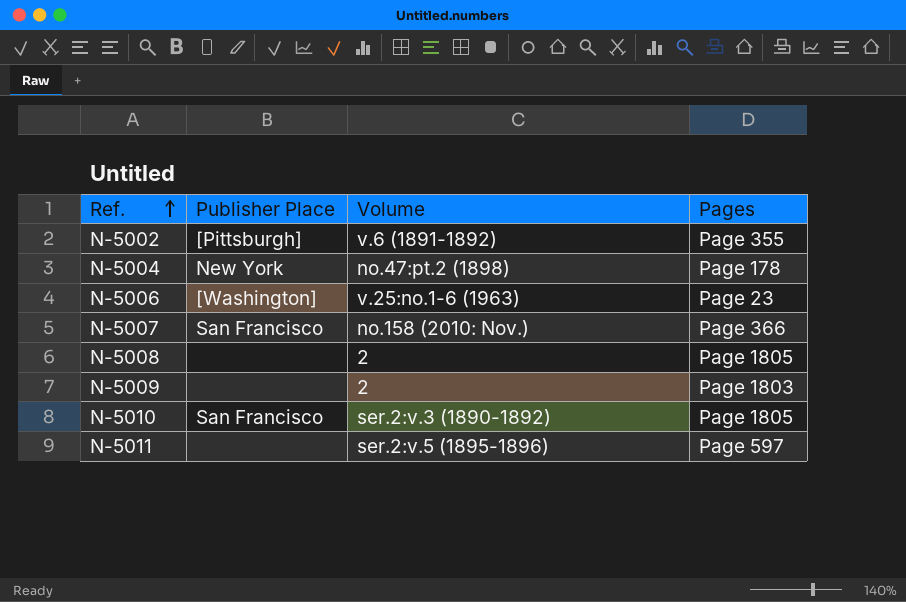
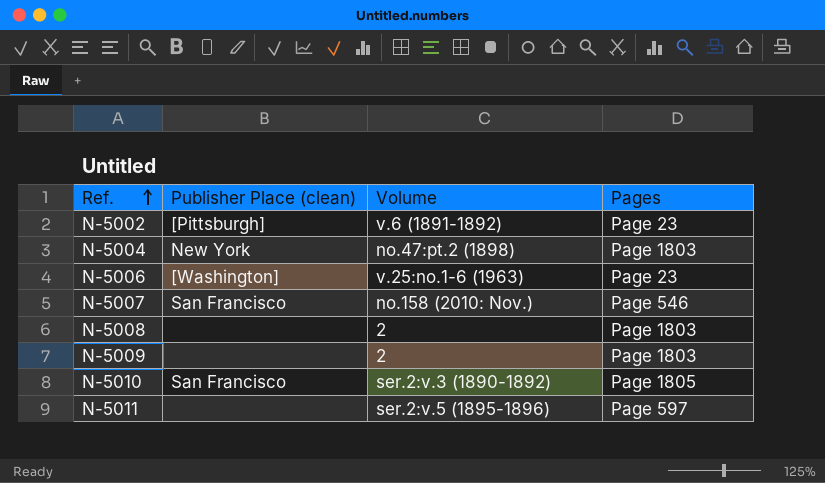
column name: Publisher Place -> Publisher Place (clean)
N-5002 | Pages: Page 355 -> Page 23
N-5004 | Pages: Page 178 -> Page 1803
N-5007 | Pages: Page 366 -> Page 546
N-5008 | Pages: Page 1805 -> Page 1803

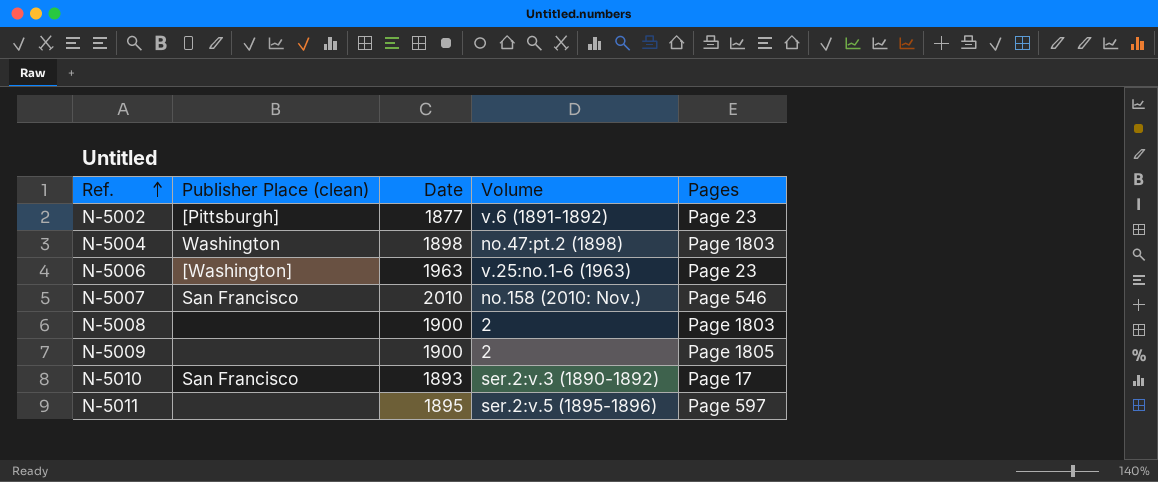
column Date | position: none -> 3
N-5004 | Publisher Place (clean): New York -> Washington
N-5009 | Pages: Page 1803 -> Page 1805
N-5010 | Pages: Page 1805 -> Page 17

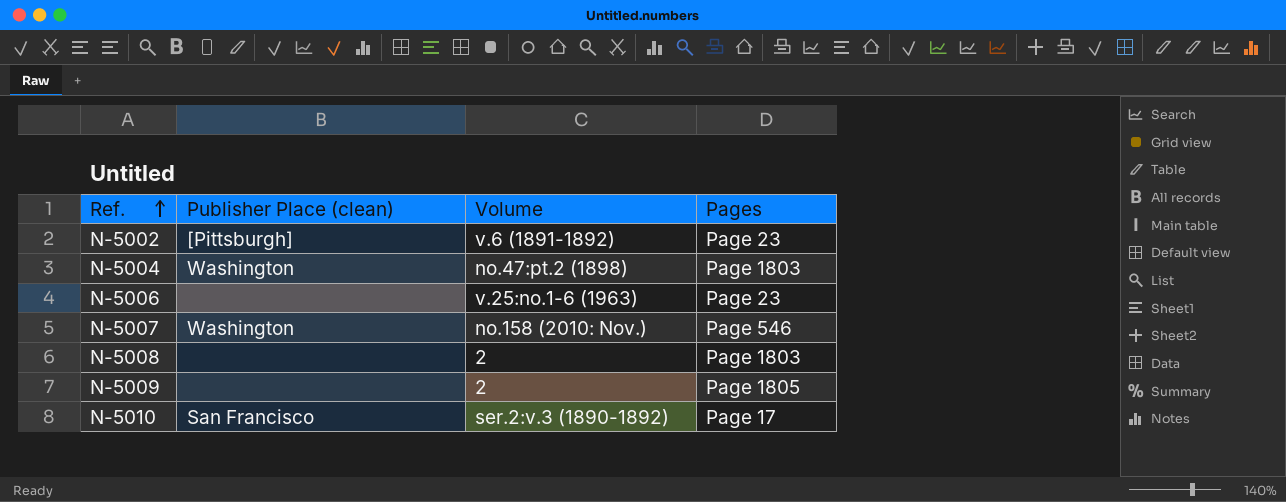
column Date | position: 3 -> none
row N-5011: none | 1895 | ser.2:v.5 (1895-1896) | Page 597 -> none
N-5006 | Publisher Place (clean): [Washington] -> none
N-5007 | Publisher Place (clean): San Francisco -> Washington

